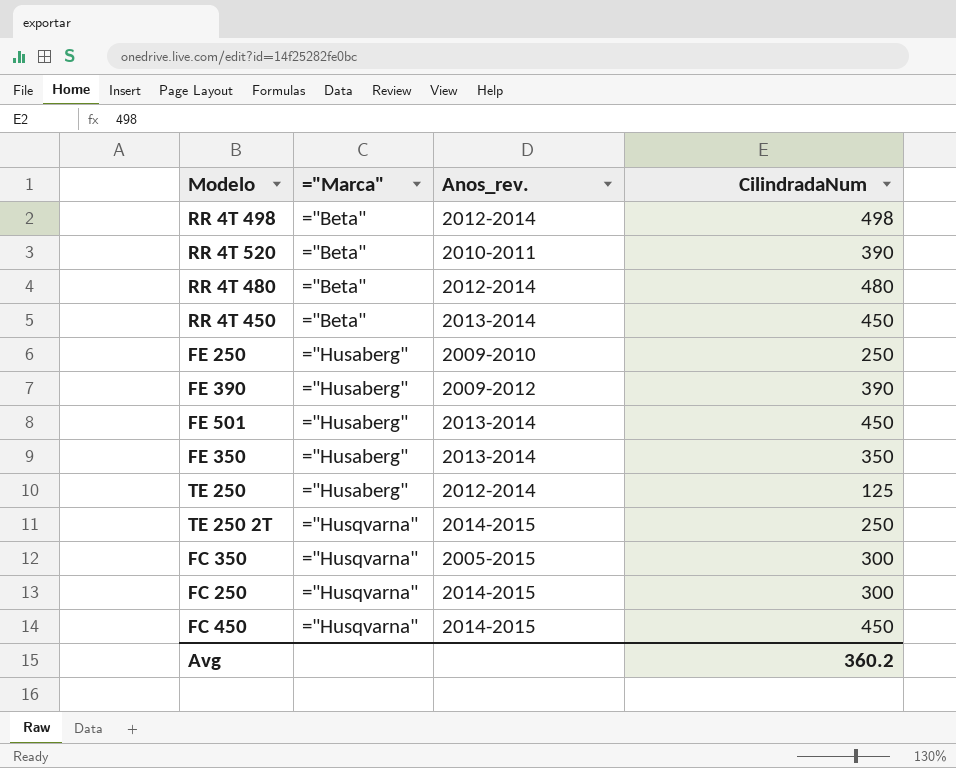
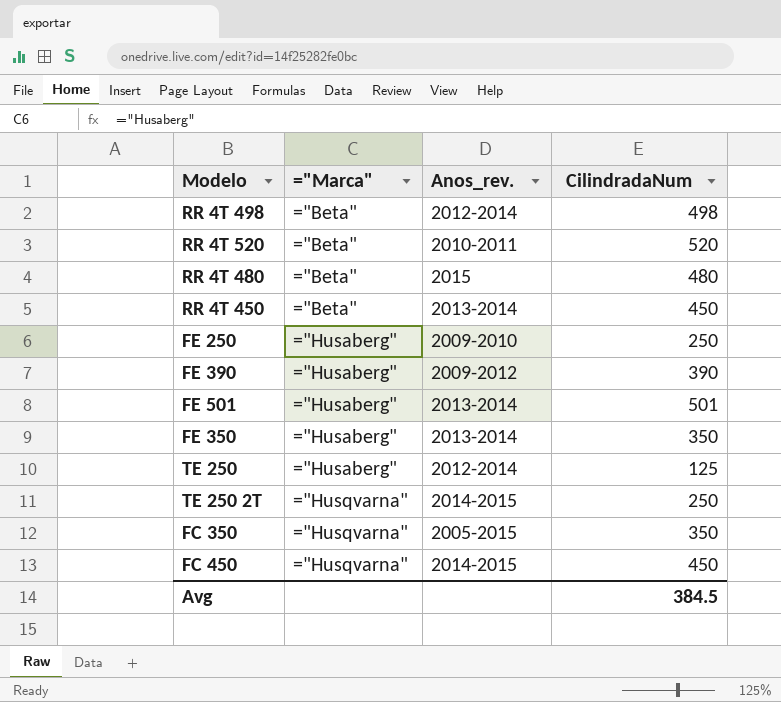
row FC 250: ="Husqvarna" | 2014-2015 | 300 -> none
RR 4T 520 | CilindradaNum: 390 -> 520
RR 4T 480 | Anos_rev.: 2012-2014 -> 2015
FE 501 | CilindradaNum: 450 -> 501
FC 350 | CilindradaNum: 300 -> 350
Avg | CilindradaNum: 360.2 -> 384.5

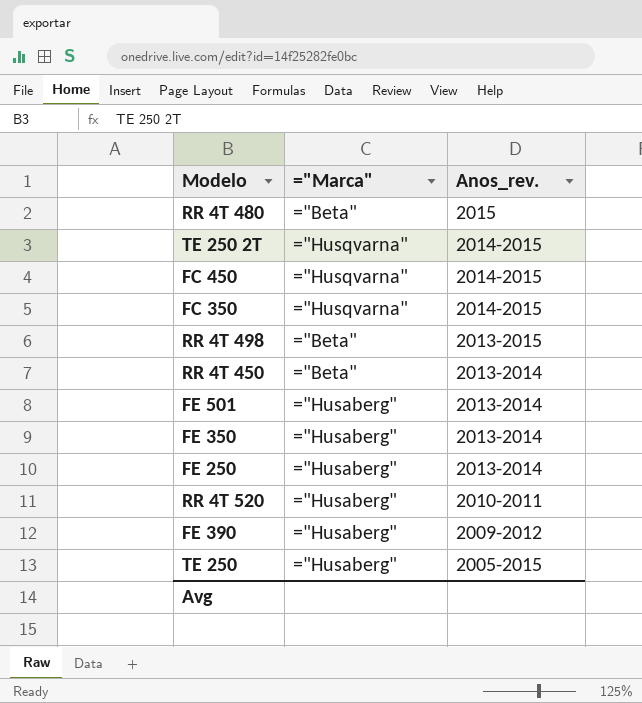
row order: ="Marca" ascending -> Anos_rev. descending
column CilindradaNum | position: 4 -> none
FC 350 | Anos_rev.: 2005-2015 -> 2014-2015
RR 4T 498 | Anos_rev.: 2012-2014 -> 2013-2015
FE 250 | Anos_rev.: 2009-2010 -> 2013-2014
RR 4T 520 | ="Marca": ="Beta" -> ="Husaberg"
TE 250 | Anos_rev.: 2012-2014 -> 2005-2015

